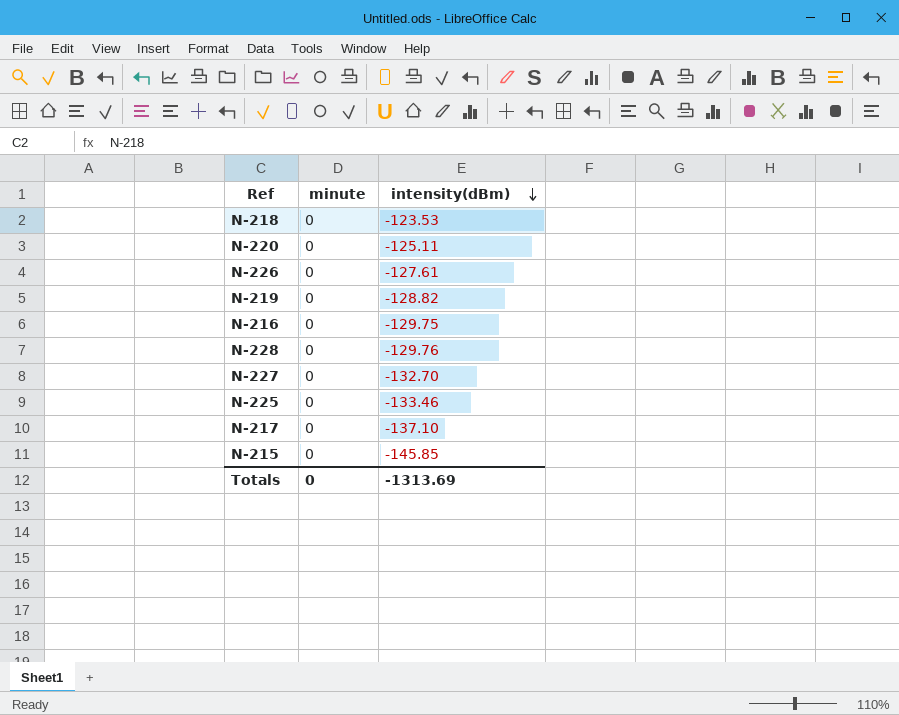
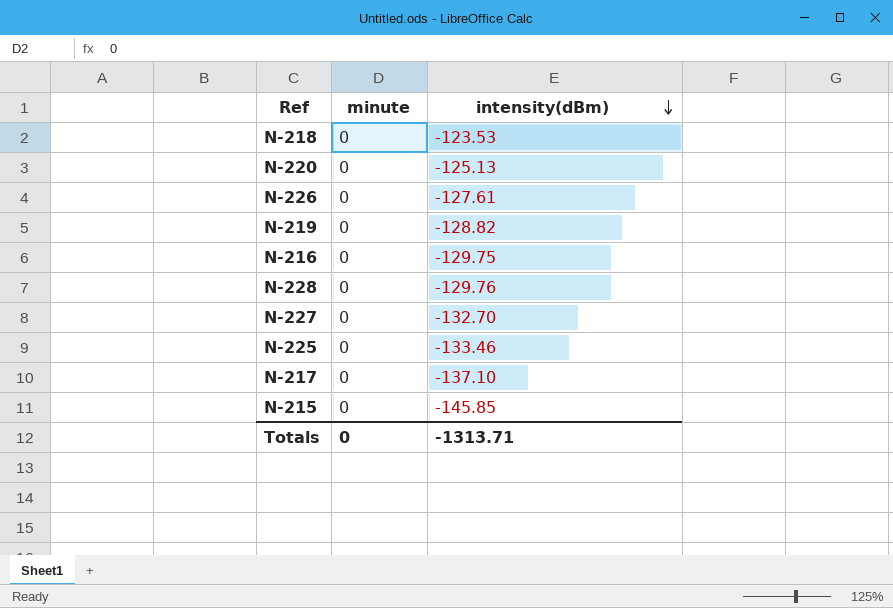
N-220 | intensity(dBm): -125.11 -> -125.13
Totals | intensity(dBm): -1313.69 -> -1313.71

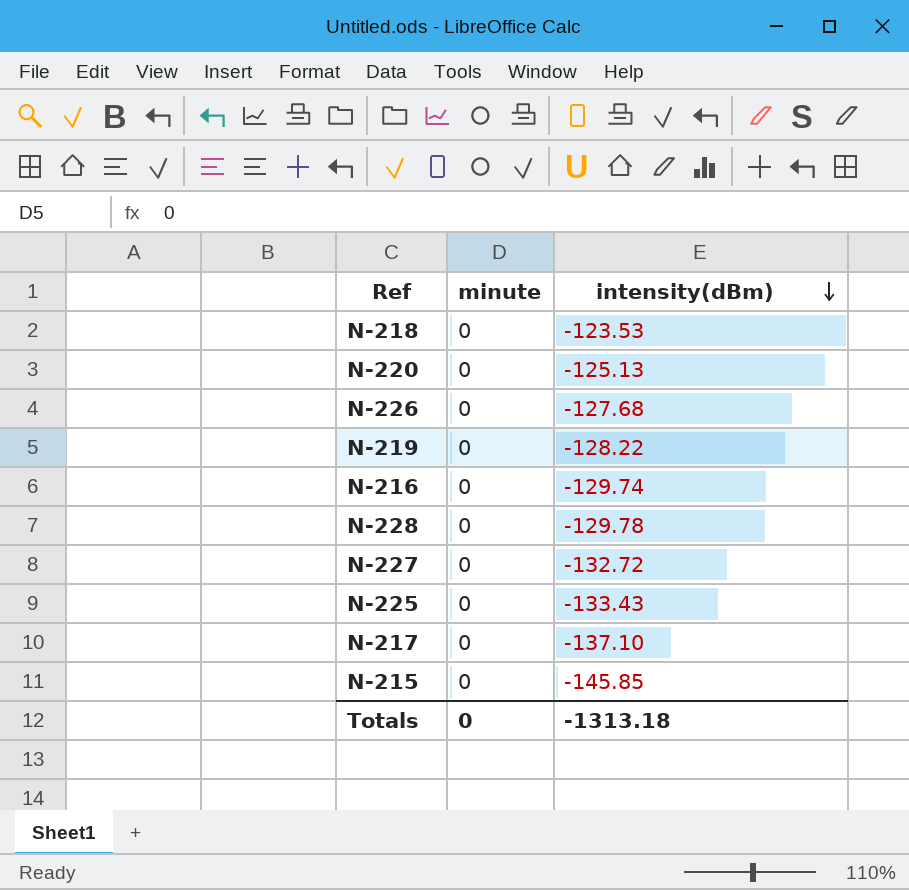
N-226 | intensity(dBm): -127.61 -> -127.68
N-219 | intensity(dBm): -128.82 -> -128.22
N-216 | intensity(dBm): -129.75 -> -129.74
N-228 | intensity(dBm): -129.76 -> -129.78
N-227 | intensity(dBm): -132.70 -> -132.72
N-225 | intensity(dBm): -133.46 -> -133.43
Totals | intensity(dBm): -1313.71 -> -1313.18

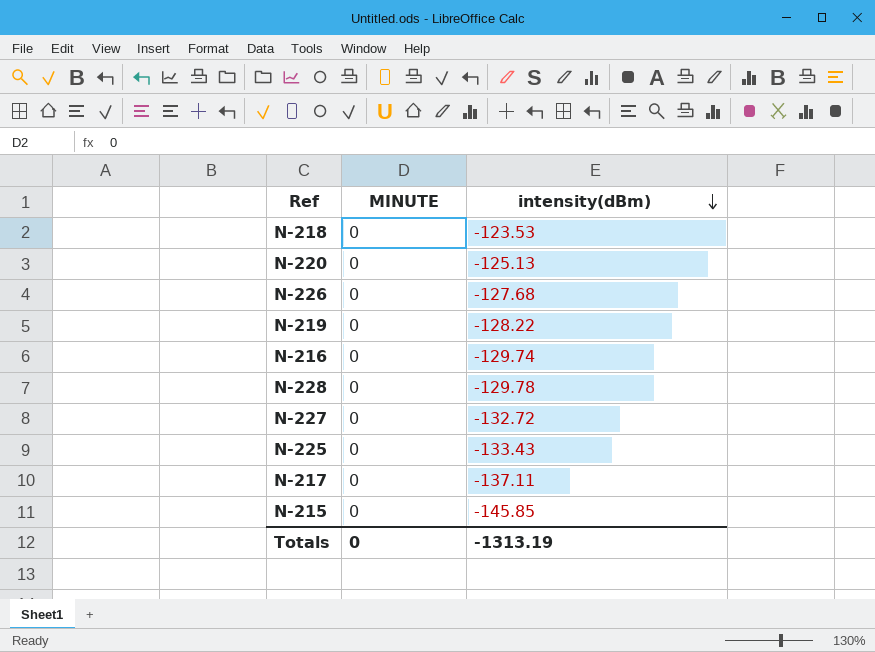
column name: minute -> MINUTE
N-217 | intensity(dBm): -137.10 -> -137.11
Totals | intensity(dBm): -1313.18 -> -1313.19

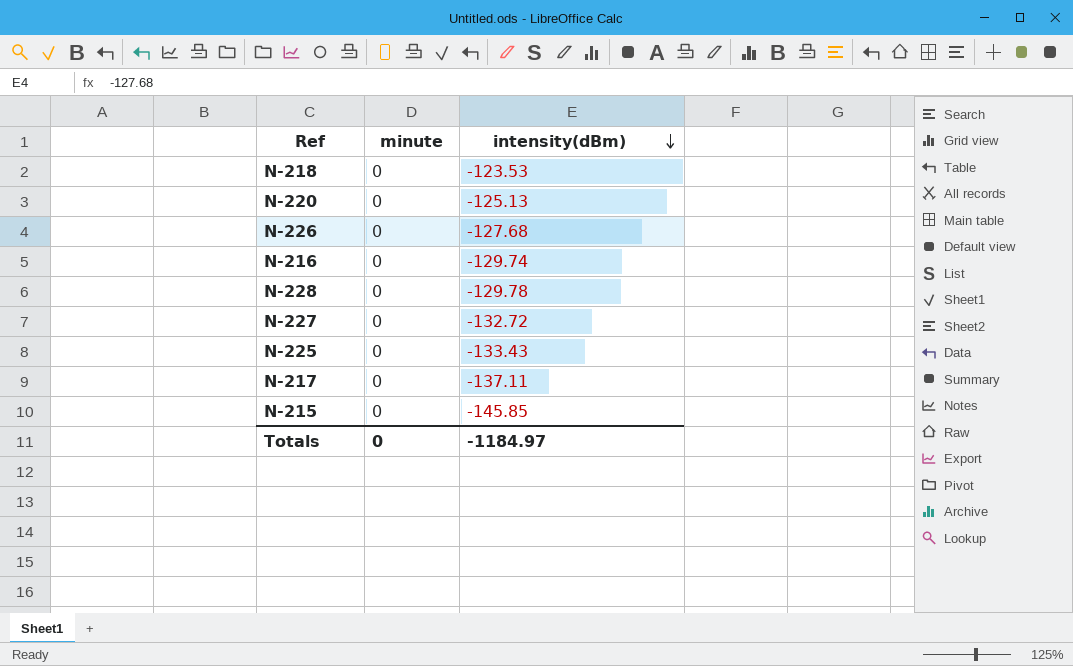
column name: MINUTE -> minute
row N-219: 0 | -128.22 -> none
Totals | intensity(dBm): -1313.19 -> -1184.97

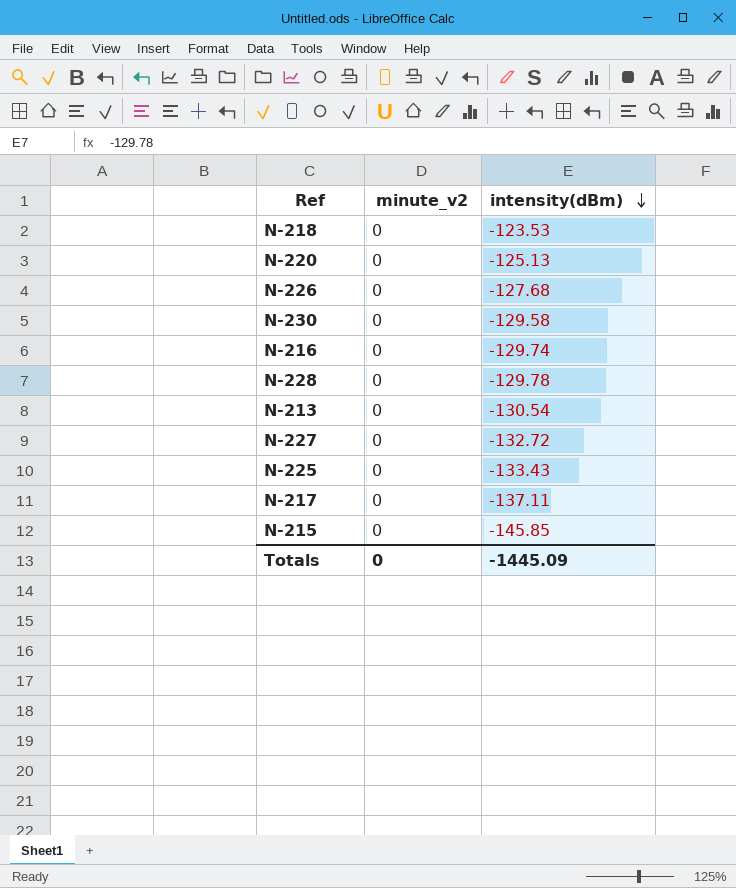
column name: minute -> minute_v2
row N-230: none -> 0 | -129.58
row N-213: none -> 0 | -130.54
Totals | intensity(dBm): -1184.97 -> -1445.09

